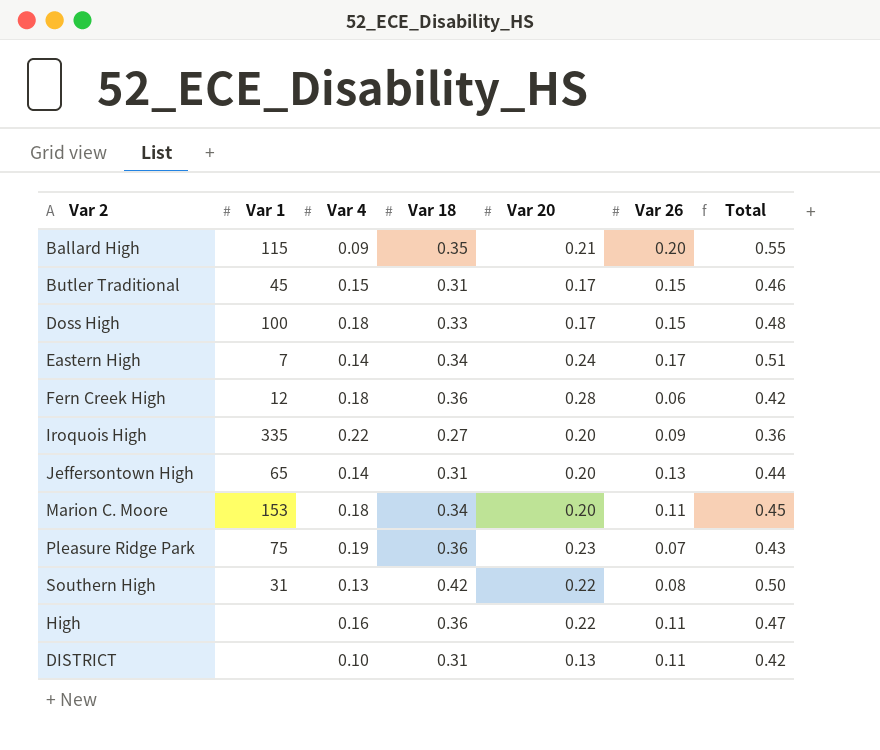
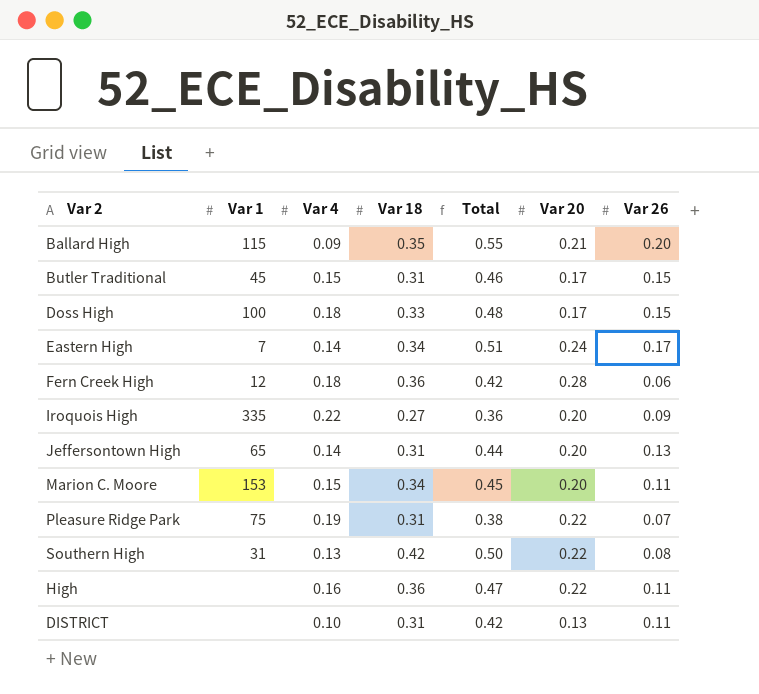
column Total | position: 7 -> 5
Marion C. Moore | Var 4: 0.18 -> 0.15
Pleasure Ridge Park | Var 18: 0.36 -> 0.31
Pleasure Ridge Park | Total: 0.43 -> 0.38
Pleasure Ridge Park | Var 20: 0.23 -> 0.22

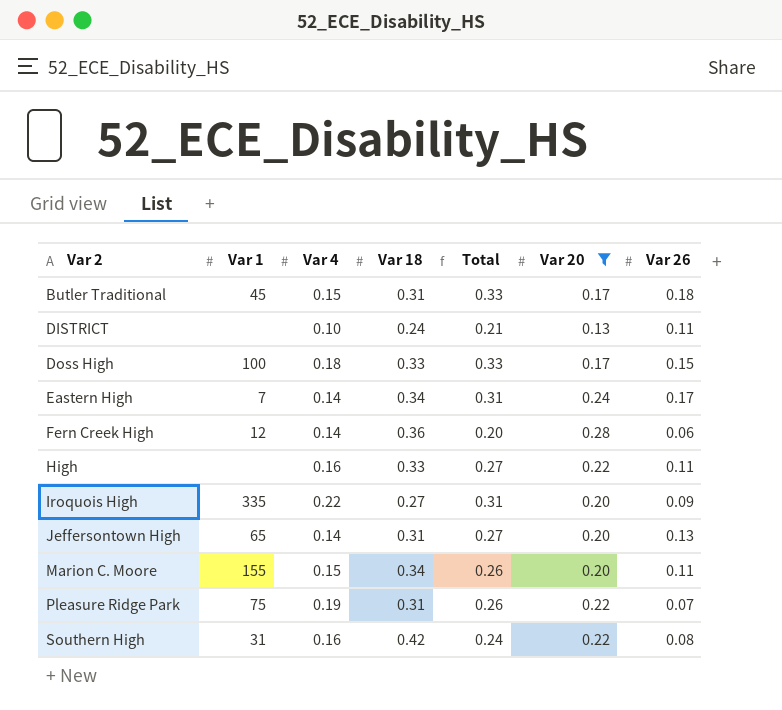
filter: none -> Var 20 != 0.21
row order: none -> Var 2 ascending
column Total | formula: [Var 18] + [Var 26] -> [Var 4] + [Var 26]
Butler Traditional | Var 26: 0.15 -> 0.18
DISTRICT | Var 18: 0.31 -> 0.24
Fern Creek High | Var 4: 0.18 -> 0.14
High | Var 18: 0.36 -> 0.33
Marion C. Moore | Var 1: 153 -> 155
Southern High | Var 4: 0.13 -> 0.16

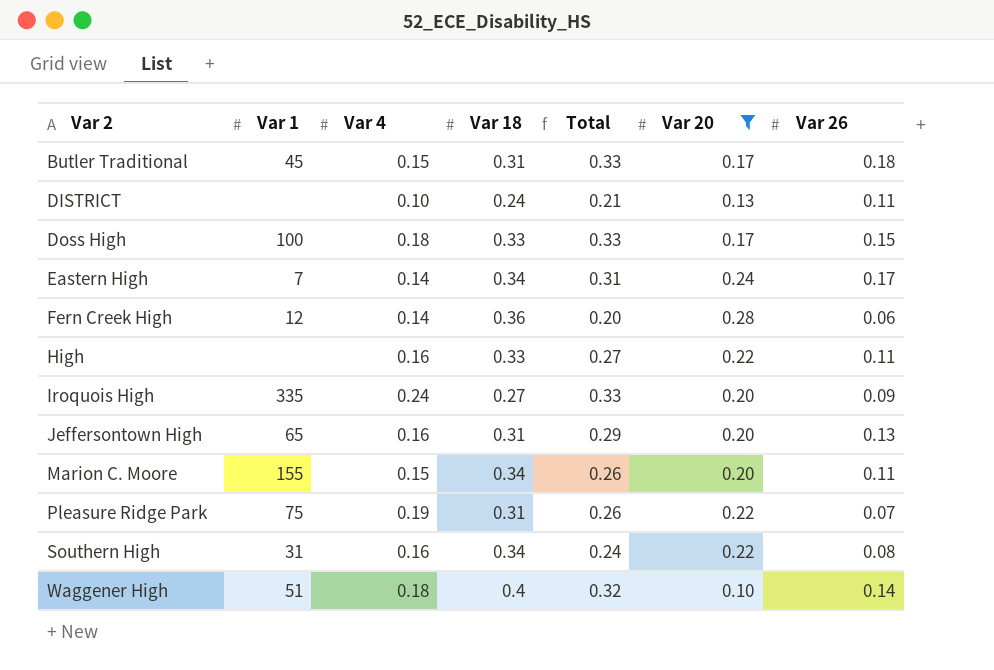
Iroquois High | Var 4: 0.22 -> 0.24
Iroquois High | Total: 0.31 -> 0.33
Jeffersontown High | Var 4: 0.14 -> 0.16
Jeffersontown High | Total: 0.27 -> 0.29
Southern High | Var 18: 0.42 -> 0.34
row Waggener High: none -> 51 | 0.18 | 0.4 | 0.32 | 0.10 | 0.14

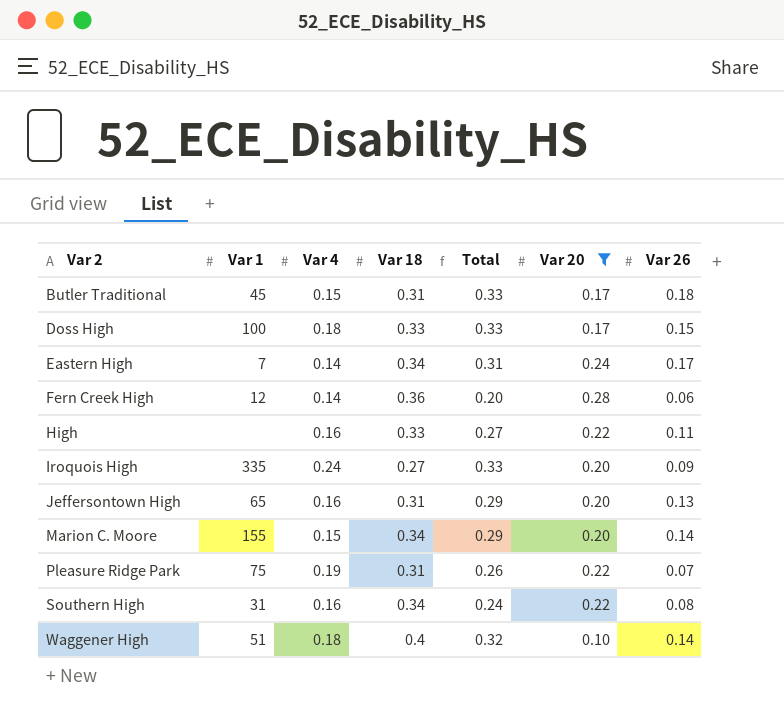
row DISTRICT: none | 0.10 | 0.24 | 0.21 | 0.13 | 0.11 -> none
Marion C. Moore | Total: 0.26 -> 0.29
Marion C. Moore | Var 26: 0.11 -> 0.14

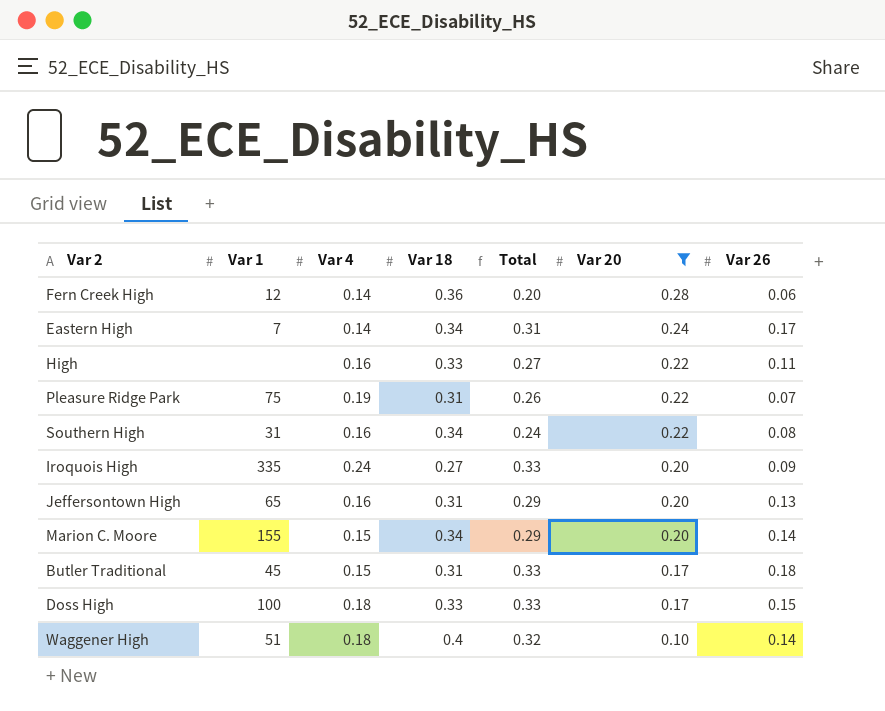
row order: Var 2 ascending -> Var 20 descending

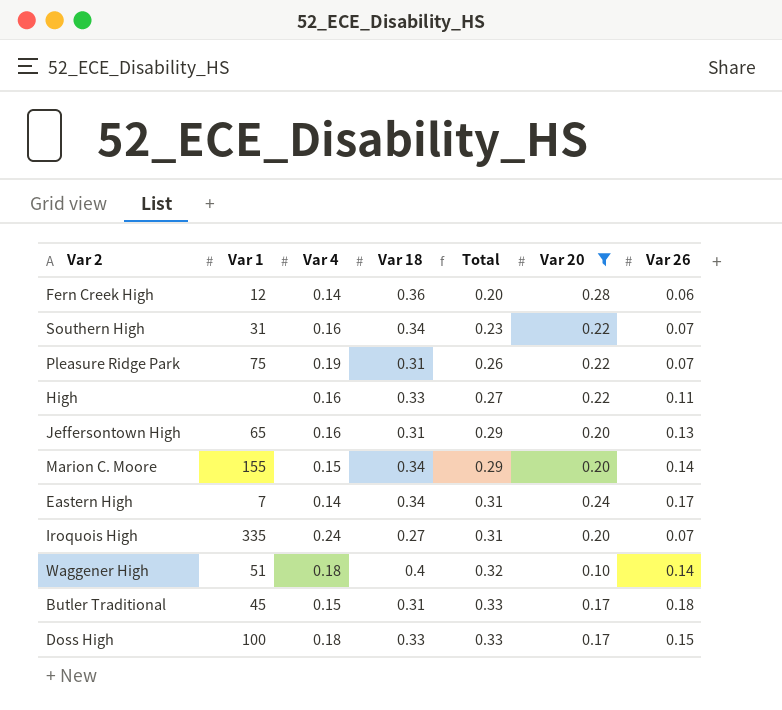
row order: Var 20 descending -> Total ascending
Southern High | Total: 0.24 -> 0.23
Southern High | Var 26: 0.08 -> 0.07
Iroquois High | Total: 0.33 -> 0.31
Iroquois High | Var 26: 0.09 -> 0.07

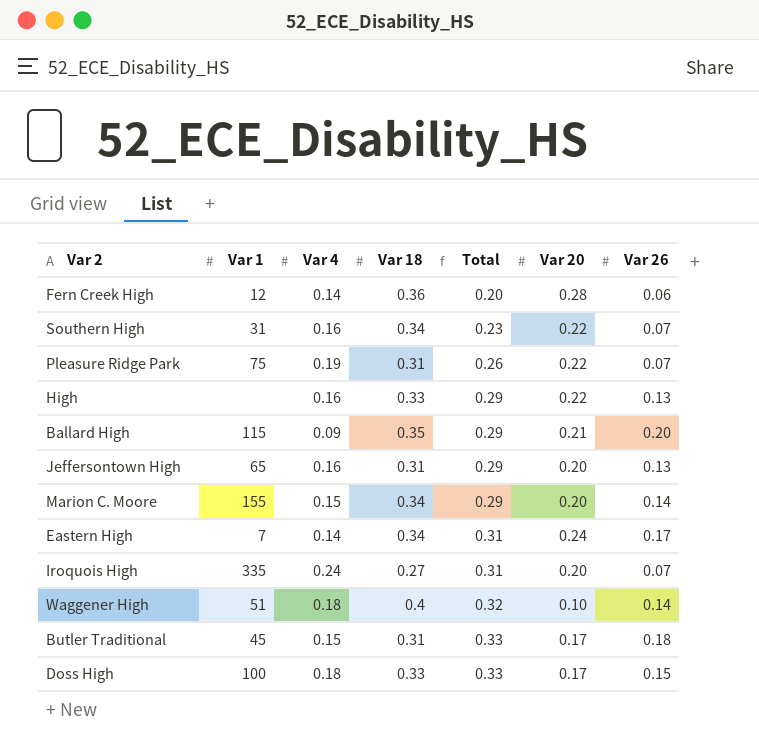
filter: Var 20 != 0.21 -> none
High | Total: 0.27 -> 0.29
High | Var 26: 0.11 -> 0.13

